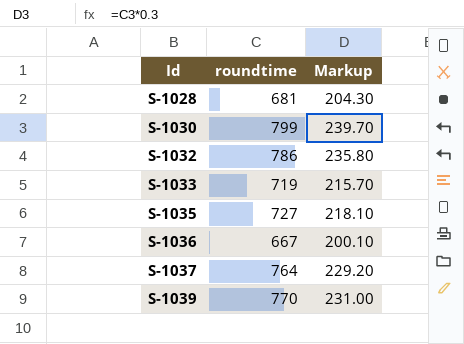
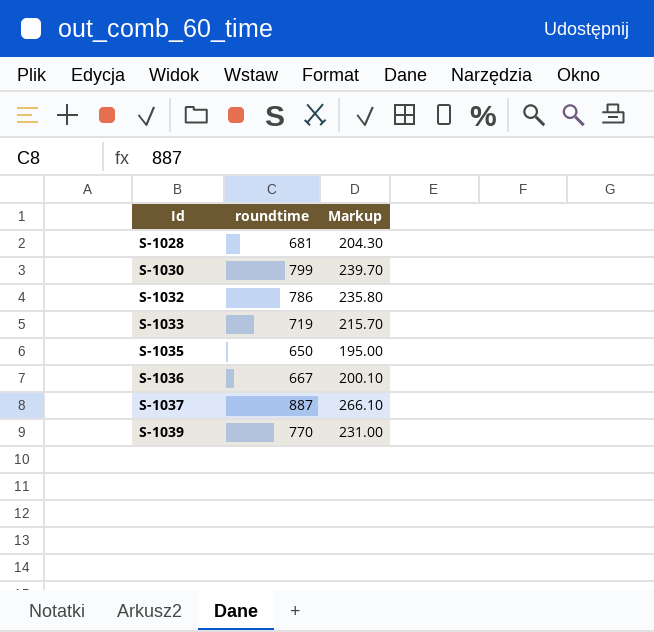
S-1035 | roundtime: 727 -> 650
S-1035 | Markup: 218.10 -> 195.00
S-1037 | roundtime: 764 -> 887
S-1037 | Markup: 229.20 -> 266.10

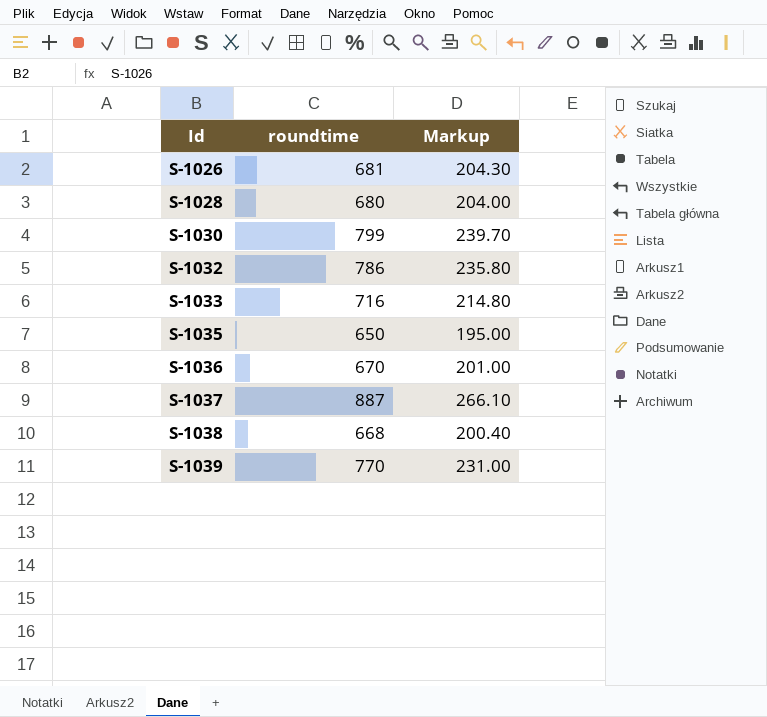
row S-1026: none -> 681 | 204.30
S-1028 | roundtime: 681 -> 680
S-1028 | Markup: 204.30 -> 204.00
S-1033 | roundtime: 719 -> 716
S-1033 | Markup: 215.70 -> 214.80
S-1036 | roundtime: 667 -> 670
S-1036 | Markup: 200.10 -> 201.00
row S-1038: none -> 668 | 200.40

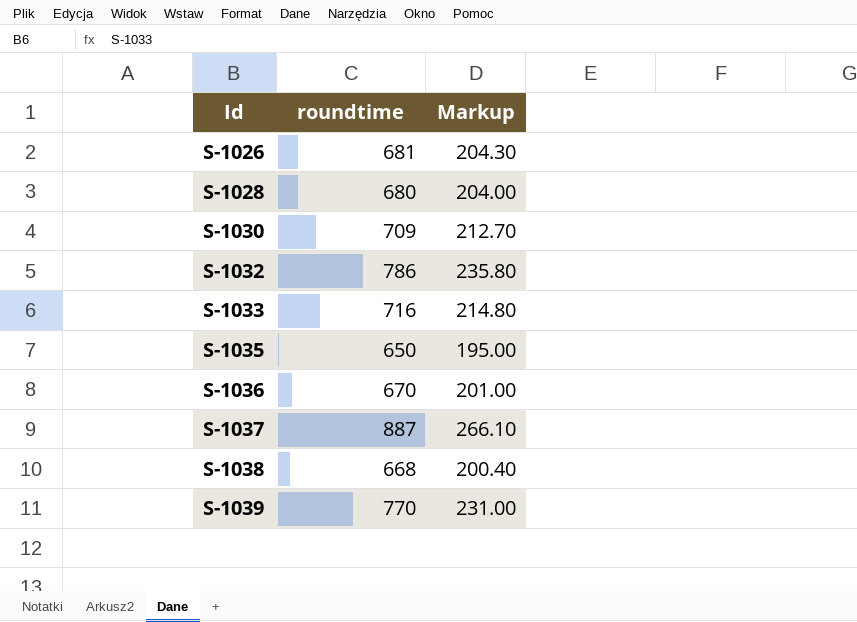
S-1030 | roundtime: 799 -> 709
S-1030 | Markup: 239.70 -> 212.70

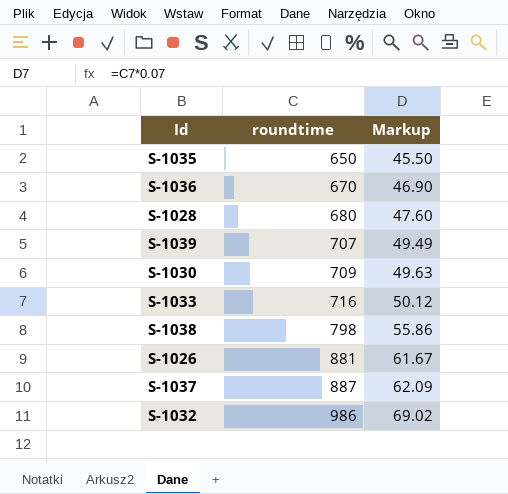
row order: Id ascending -> roundtime ascending
column Markup | formula: [roundtime] * 0.3 -> [roundtime] * 0.07
S-1039 | roundtime: 770 -> 707
S-1038 | roundtime: 668 -> 798
S-1026 | roundtime: 681 -> 881
S-1032 | roundtime: 786 -> 986

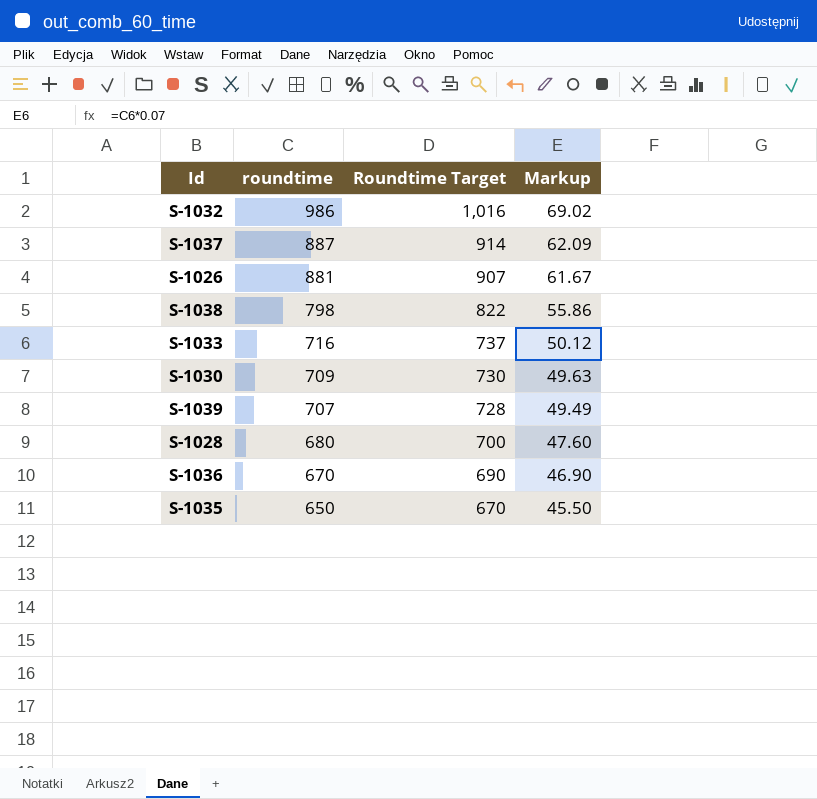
row order: roundtime ascending -> roundtime descending
column Roundtime Target | formula: none -> [roundtime] * 1.03

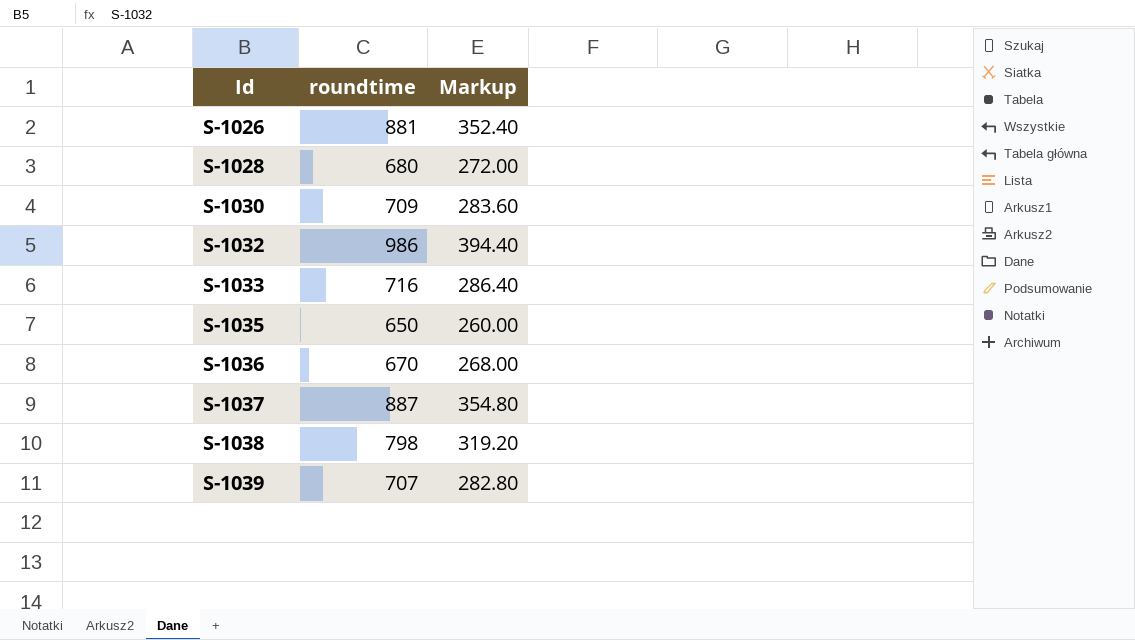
row order: roundtime descending -> Id ascending
column Roundtime Target | formula: [roundtime] * 1.03 -> none
column Markup | formula: [roundtime] * 0.07 -> [roundtime] * 0.4

